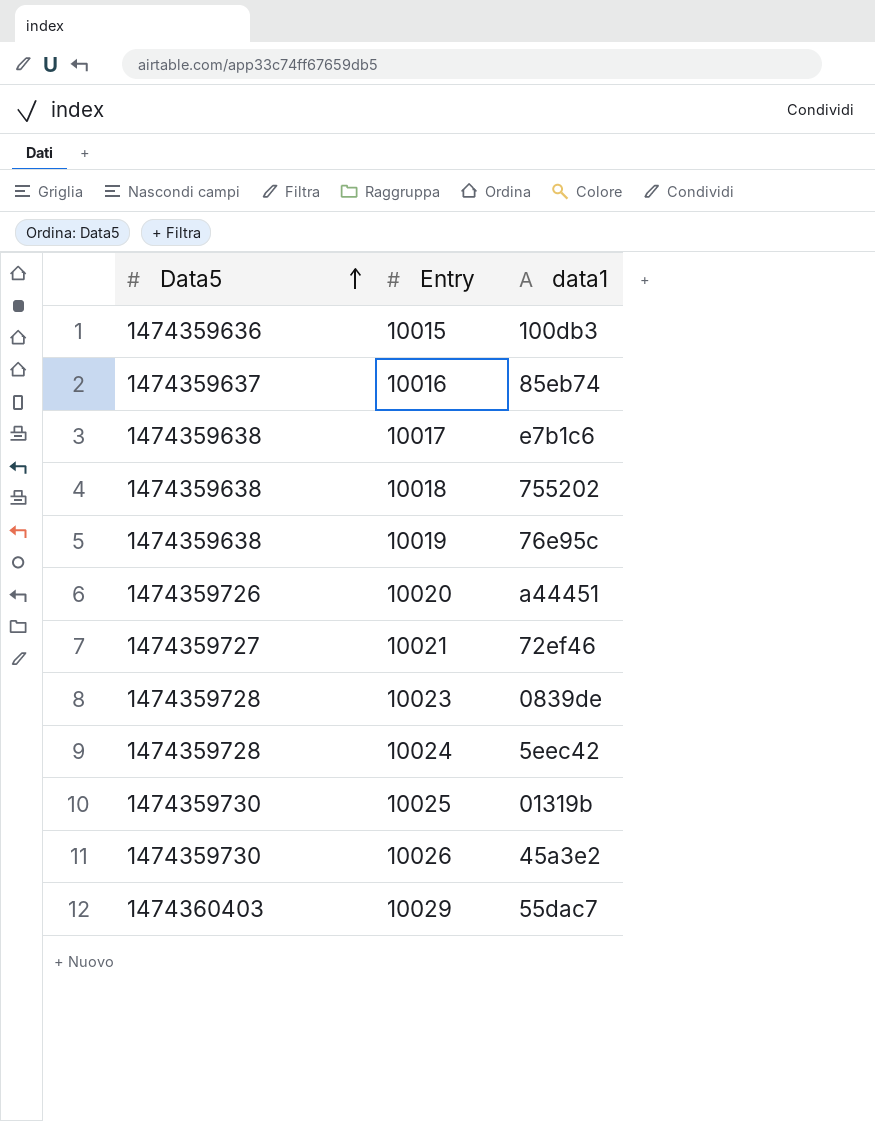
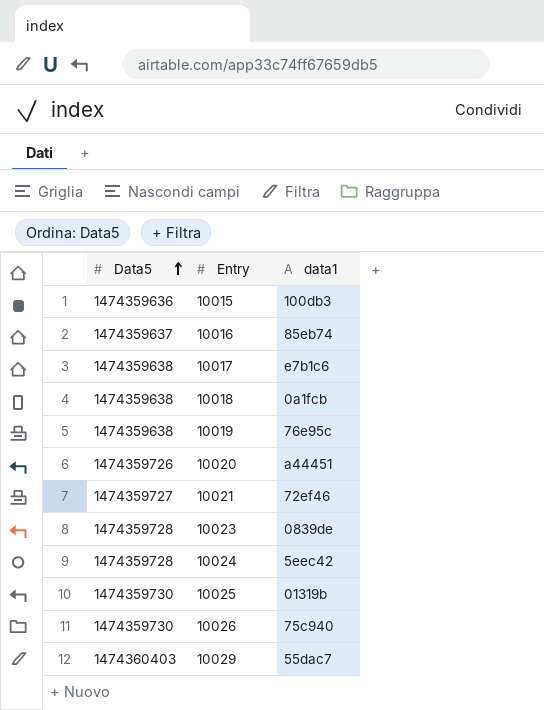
10018 | data1: 755202 -> 0a1fcb
10026 | data1: 45a3e2 -> 75c940

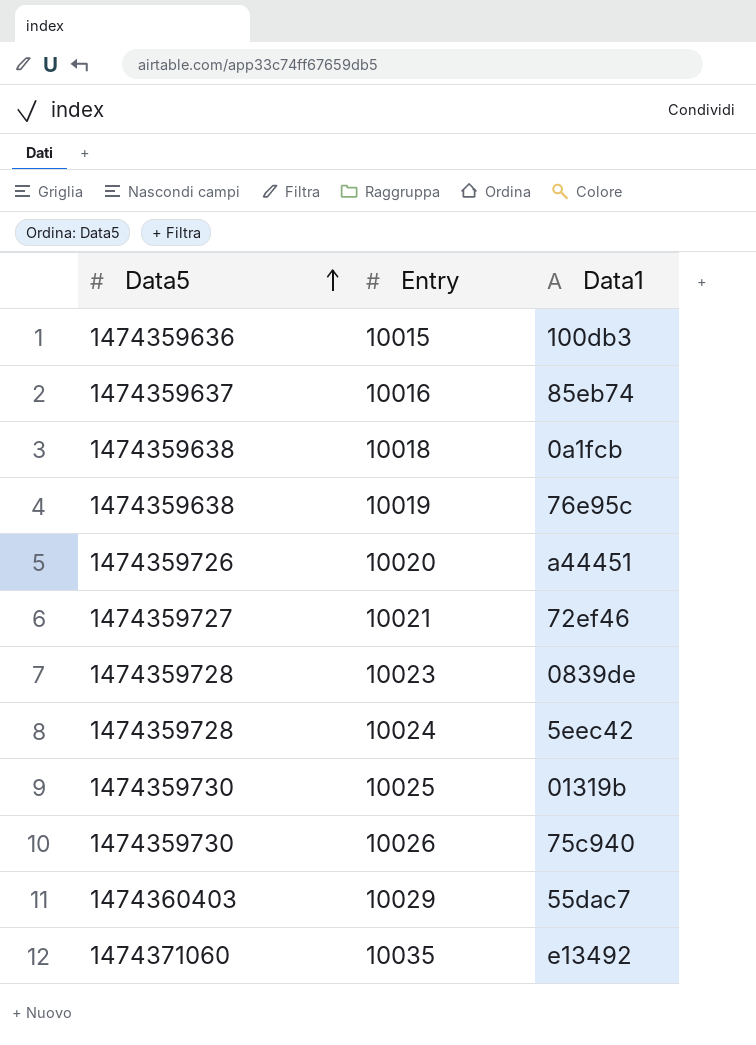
column name: data1 -> Data1
row 10017: 1474359638 | e7b1c6 -> none
row 10035: none -> 1474371060 | e13492

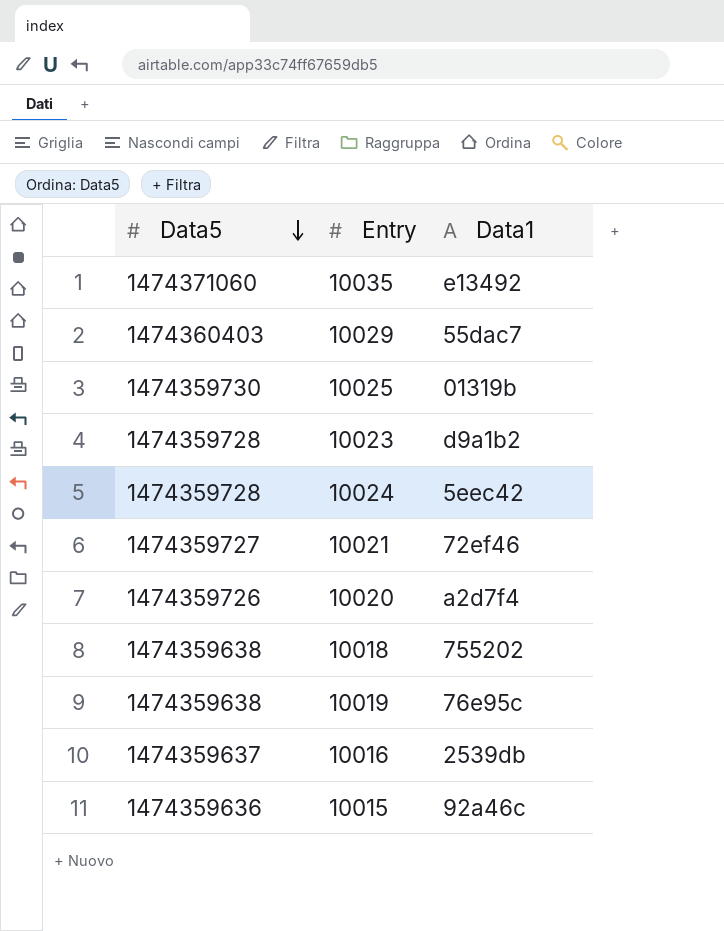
row order: Data5 ascending -> Data5 descending
row 10026: 1474359730 | 75c940 -> none
10023 | Data1: 0839de -> d9a1b2
10020 | Data1: a44451 -> a2d7f4
10018 | Data1: 0a1fcb -> 755202
10016 | Data1: 85eb74 -> 2539db
10015 | Data1: 100db3 -> 92a46c

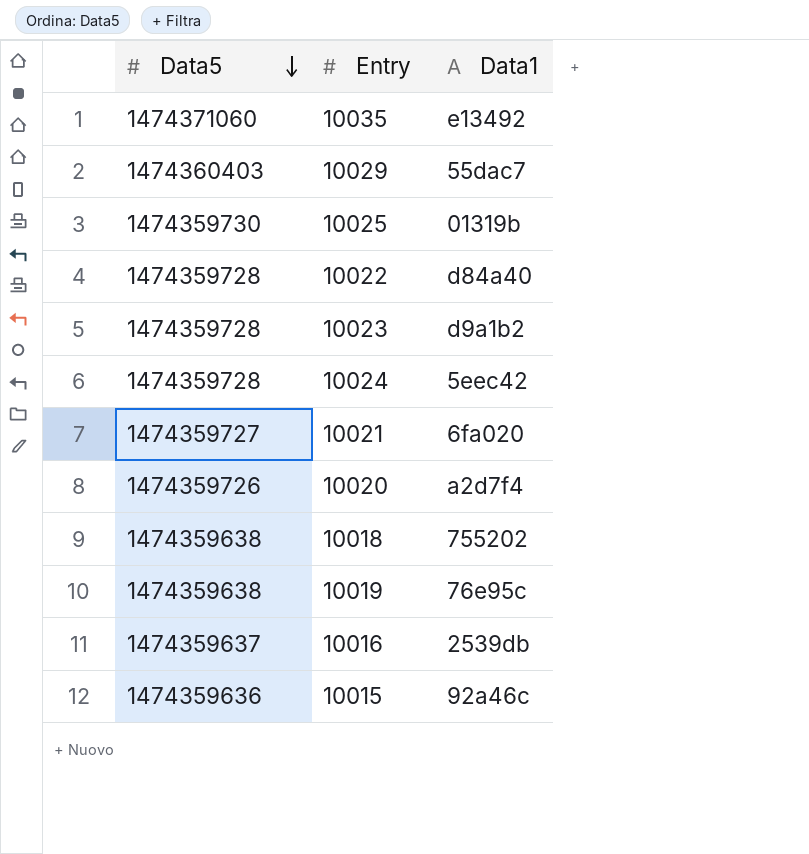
row 10022: none -> 1474359728 | d84a40
10021 | Data1: 72ef46 -> 6fa020

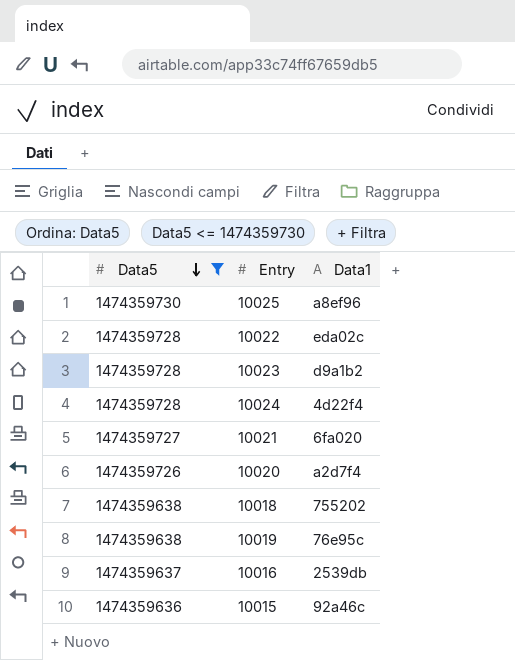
filter: none -> Data5 <= 1474359730
10025 | Data1: 01319b -> a8ef96
10022 | Data1: d84a40 -> eda02c
10024 | Data1: 5eec42 -> 4d22f4

